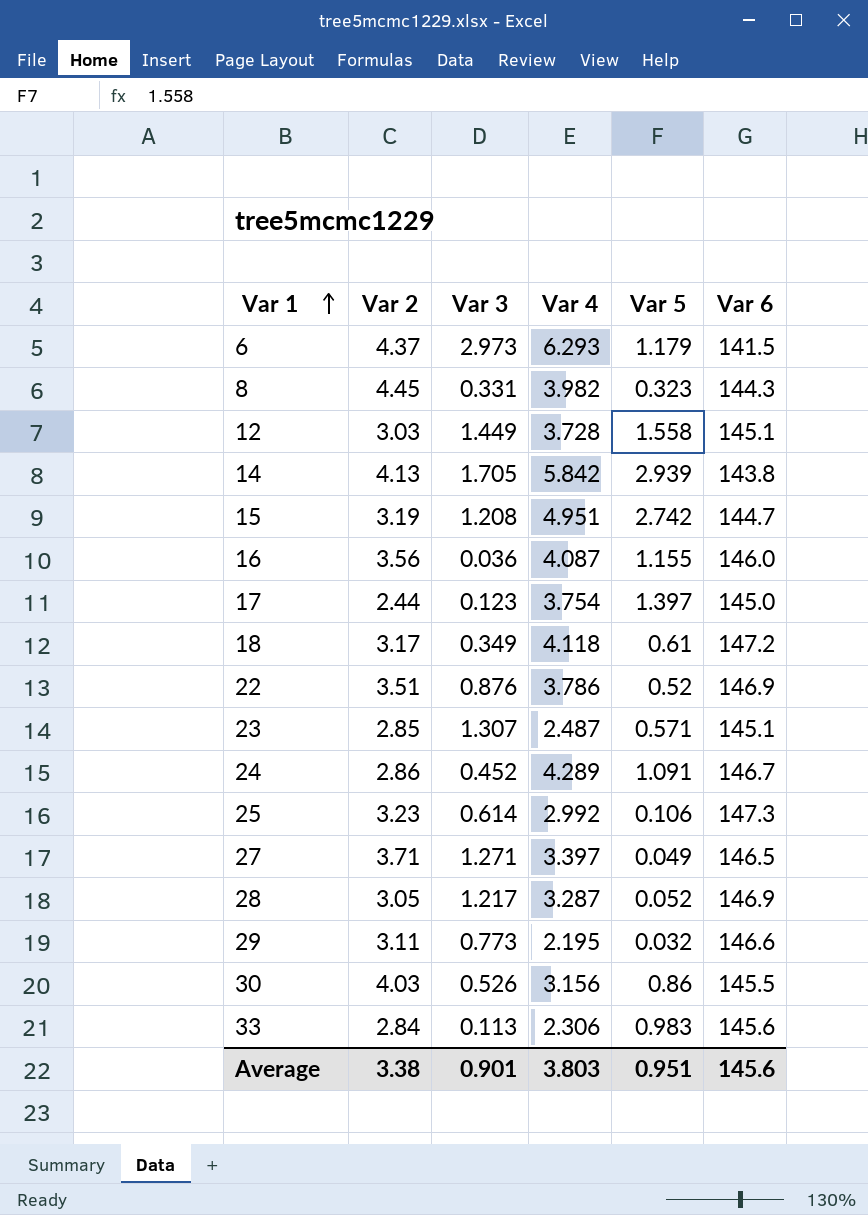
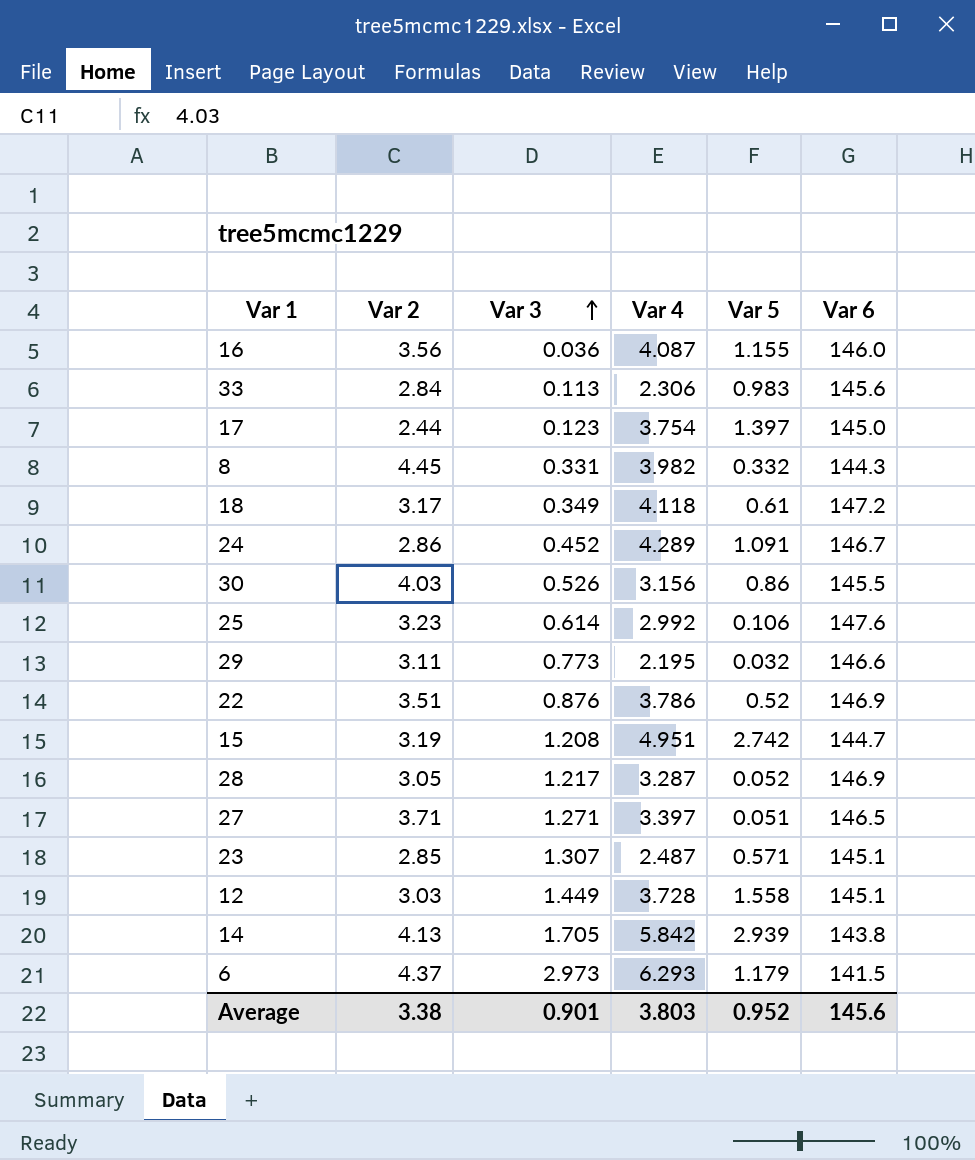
row order: Var 1 ascending -> Var 3 ascending
8 | Var 5: 0.323 -> 0.332
25 | Var 6: 147.3 -> 147.6
27 | Var 5: 0.049 -> 0.051
Average | Var 5: 0.951 -> 0.952

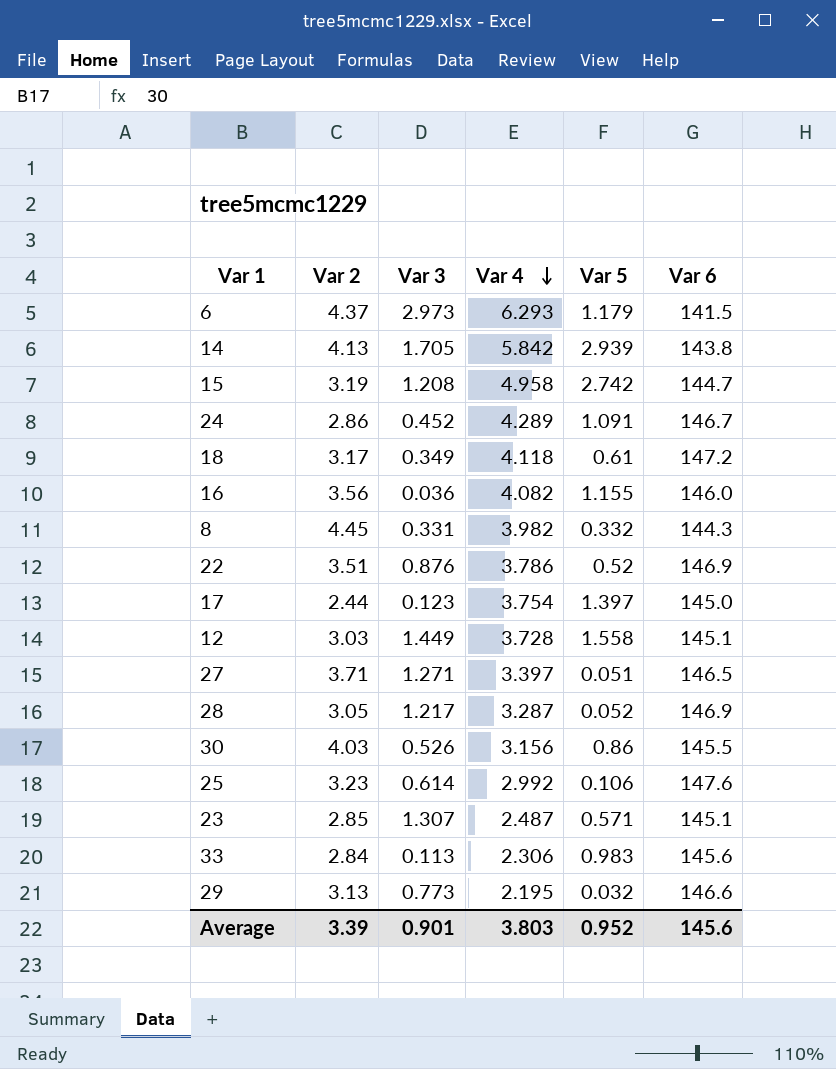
row order: Var 3 ascending -> Var 4 descending
15 | Var 4: 4.951 -> 4.958
16 | Var 4: 4.087 -> 4.082
29 | Var 2: 3.11 -> 3.13
Average | Var 2: 3.38 -> 3.39

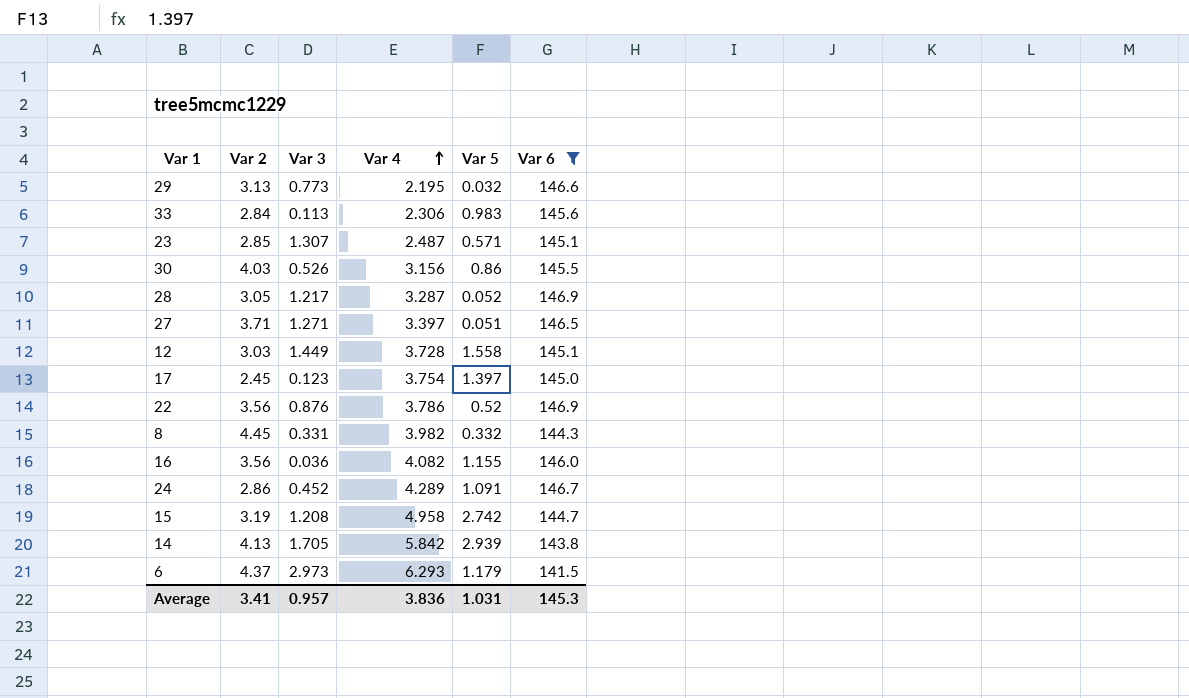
filter: none -> Var 6 <= 146.9
row order: Var 4 descending -> Var 4 ascending
17 | Var 2: 2.44 -> 2.45
22 | Var 2: 3.51 -> 3.56
Average | Var 2: 3.39 -> 3.41
Average | Var 3: 0.901 -> 0.957
Average | Var 4: 3.803 -> 3.836
Average | Var 5: 0.952 -> 1.031
Average | Var 6: 145.6 -> 145.3

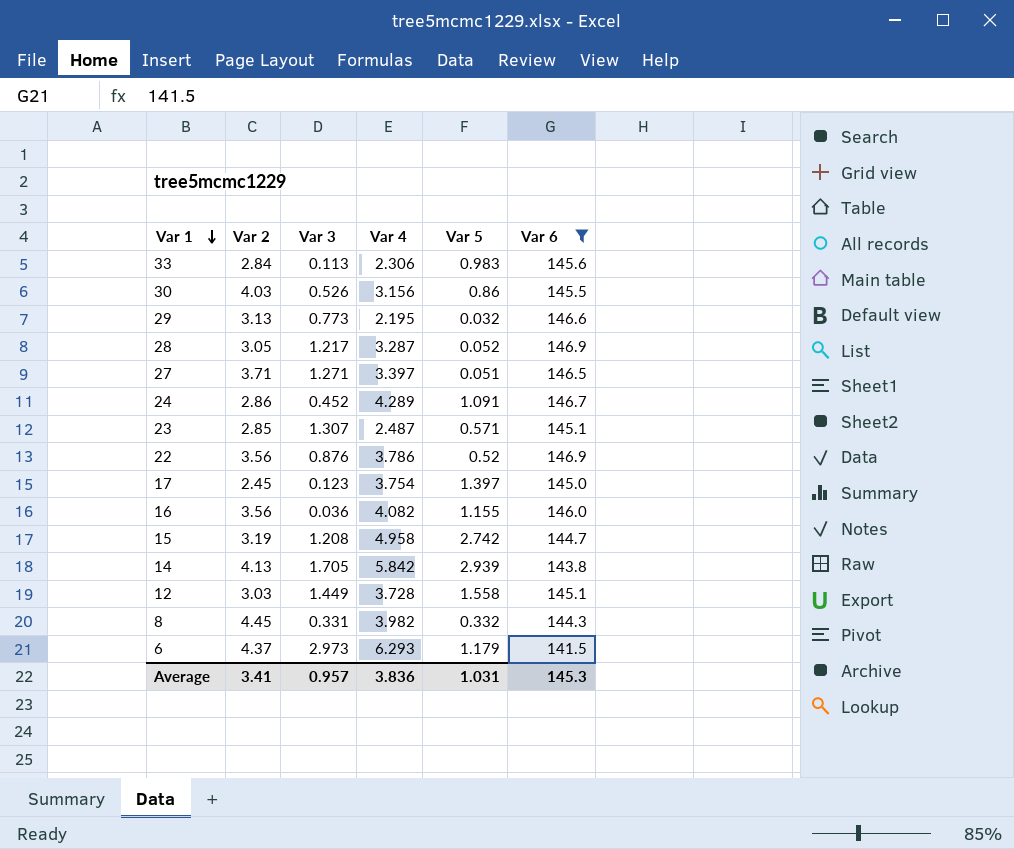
row order: Var 4 ascending -> Var 1 descending

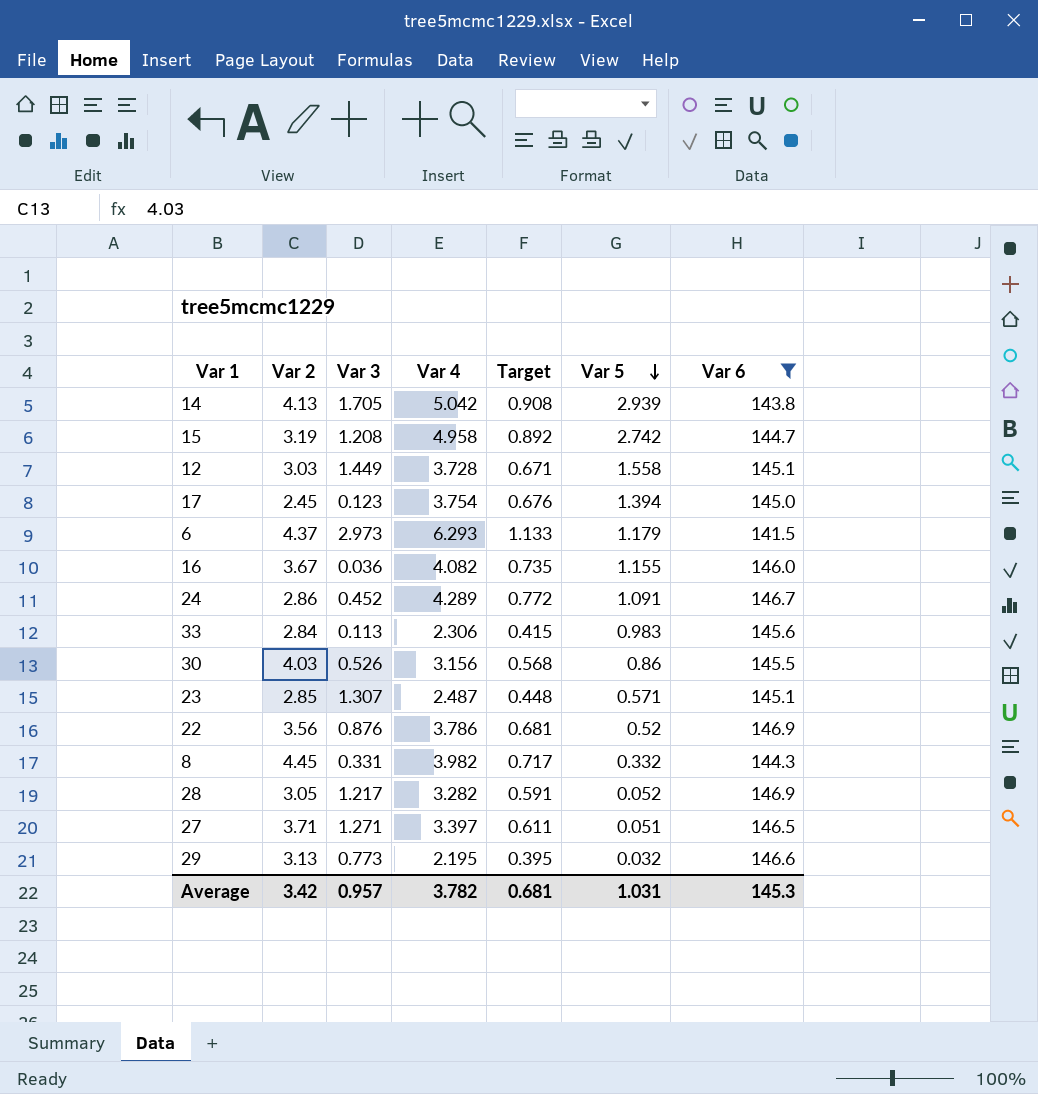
row order: Var 1 descending -> Var 5 descending
column Target | formula: none -> [Var 4] * 0.18
14 | Var 4: 5.842 -> 5.042
17 | Var 5: 1.397 -> 1.394
16 | Var 2: 3.56 -> 3.67
28 | Var 4: 3.287 -> 3.282
Average | Var 2: 3.41 -> 3.42
Average | Var 4: 3.836 -> 3.782

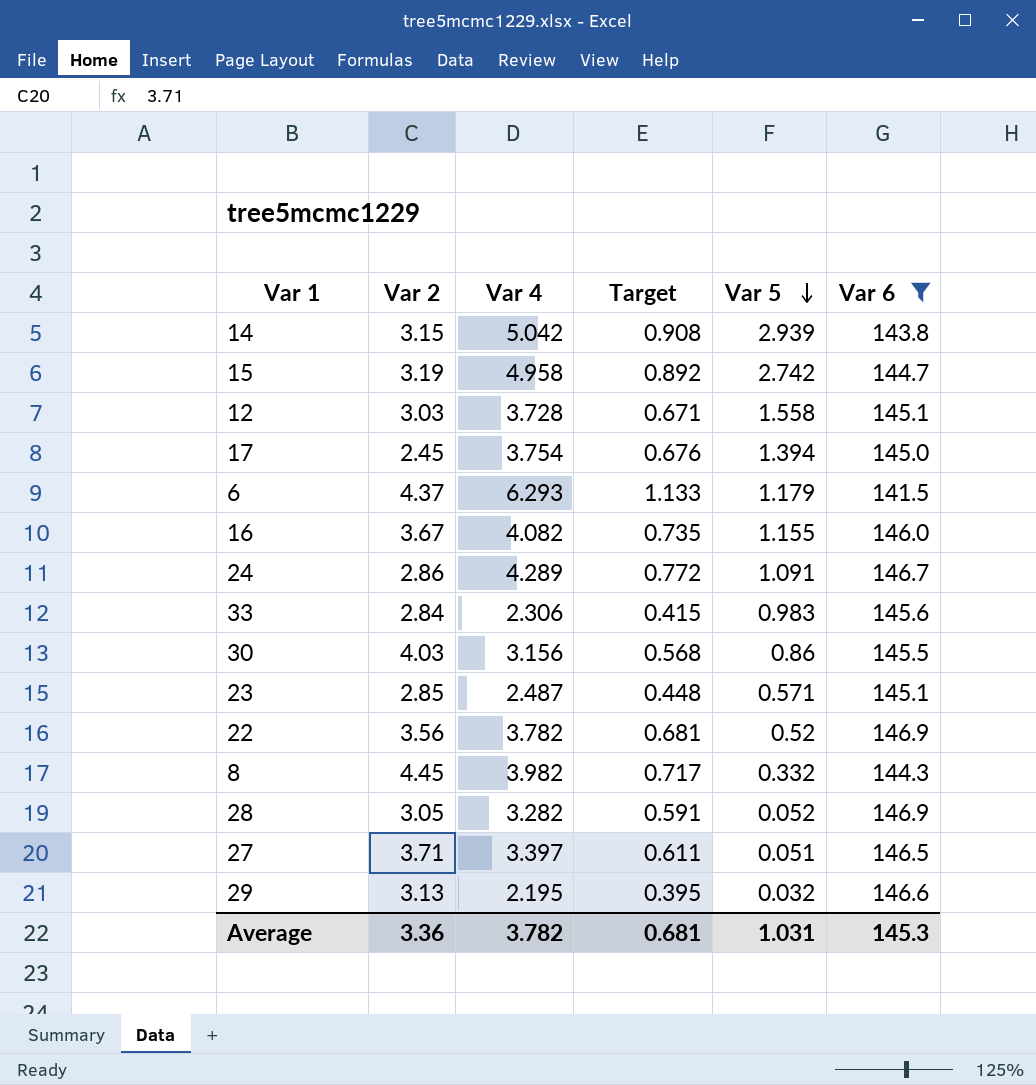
column Var 3 | position: 3 -> none
14 | Var 2: 4.13 -> 3.15
22 | Var 4: 3.786 -> 3.782
Average | Var 2: 3.42 -> 3.36

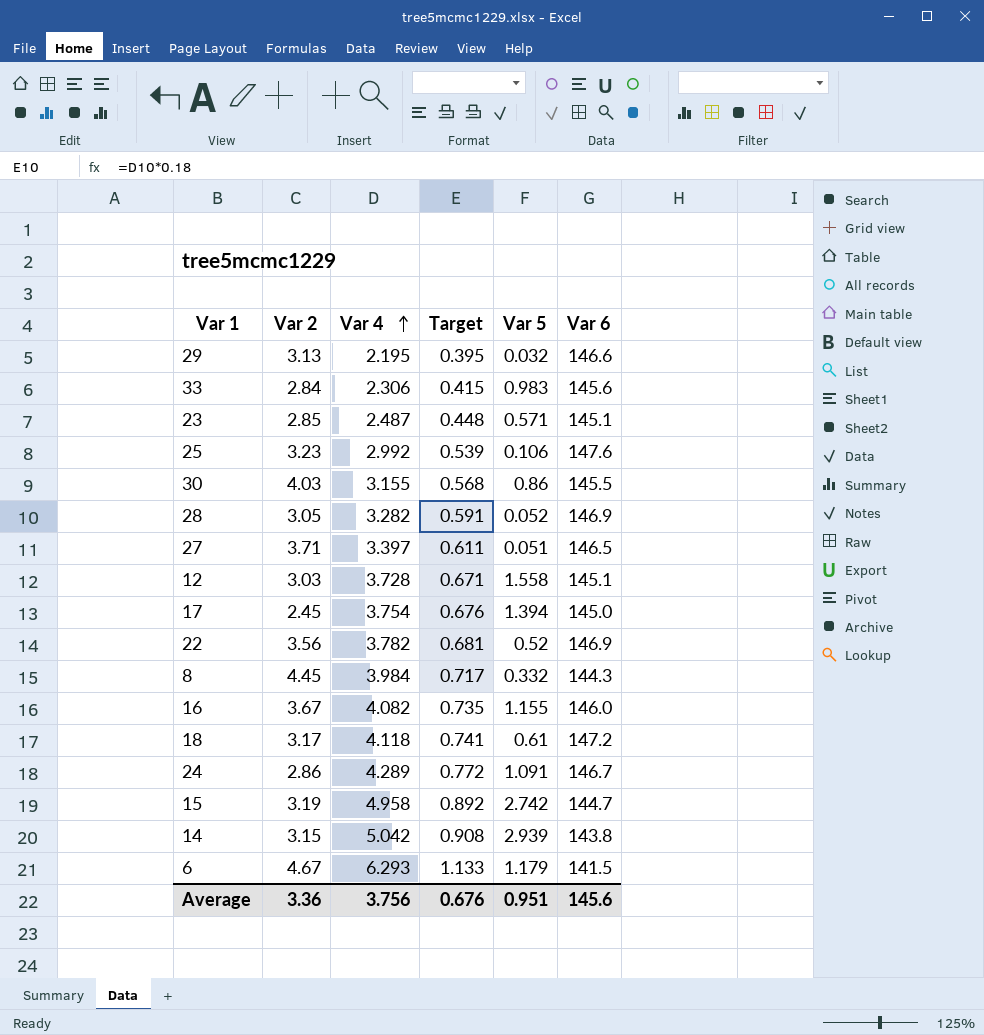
filter: Var 6 <= 146.9 -> none
row order: Var 5 descending -> Var 4 ascending
30 | Var 4: 3.156 -> 3.155
8 | Var 4: 3.982 -> 3.984
6 | Var 2: 4.37 -> 4.67
Average | Var 4: 3.782 -> 3.756
Average | Target: 0.681 -> 0.676
Average | Var 5: 1.031 -> 0.951
Average | Var 6: 145.3 -> 145.6

